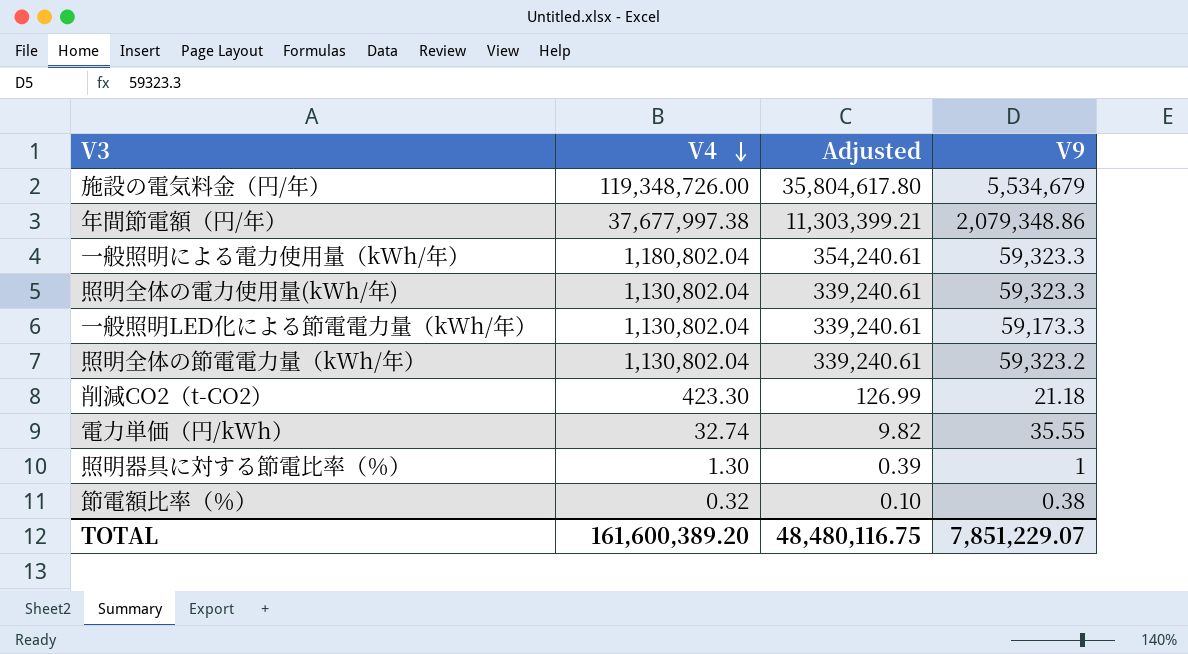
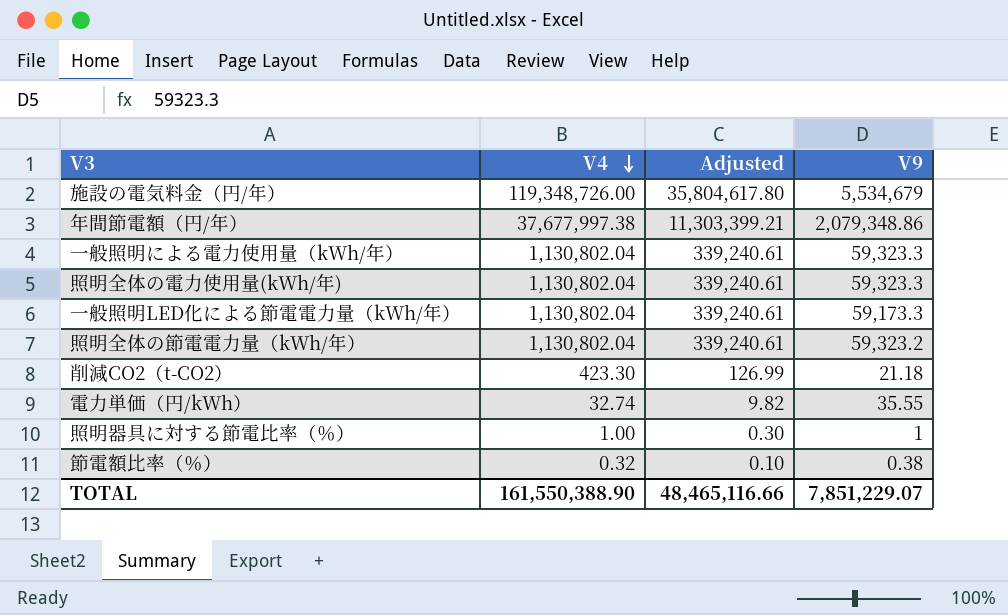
一般照明による電力使用量（kWh/年） | V4: 1,180,802.04 -> 1,130,802.04
一般照明による電力使用量（kWh/年） | Adjusted: 354,240.61 -> 339,240.61
照明器具に対する節電比率（％） | V4: 1.30 -> 1.00
照明器具に対する節電比率（％） | Adjusted: 0.39 -> 0.30
TOTAL | V4: 161,600,389.20 -> 161,550,388.90
TOTAL | Adjusted: 48,480,116.75 -> 48,465,116.66

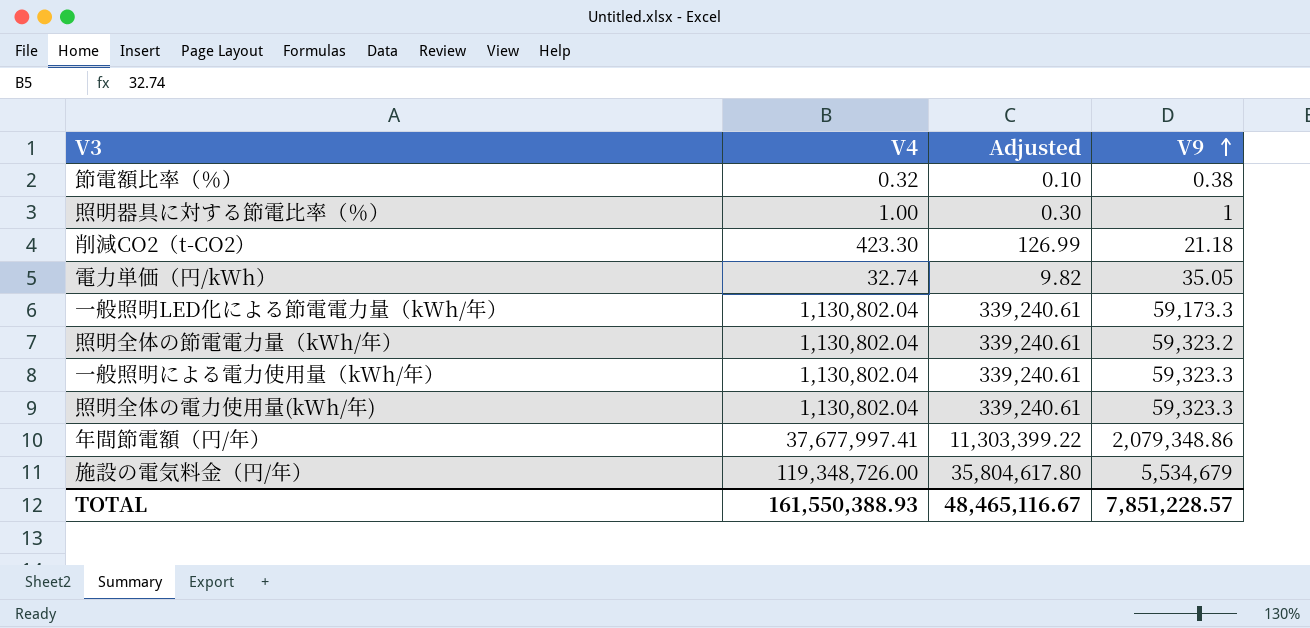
row order: V4 descending -> V9 ascending
電力単価（円/kWh） | V9: 35.55 -> 35.05
年間節電額（円/年） | V4: 37,677,997.38 -> 37,677,997.41
年間節電額（円/年） | Adjusted: 11,303,399.21 -> 11,303,399.22
TOTAL | V4: 161,550,388.90 -> 161,550,388.93
TOTAL | Adjusted: 48,465,116.66 -> 48,465,116.67
TOTAL | V9: 7,851,229.07 -> 7,851,228.57

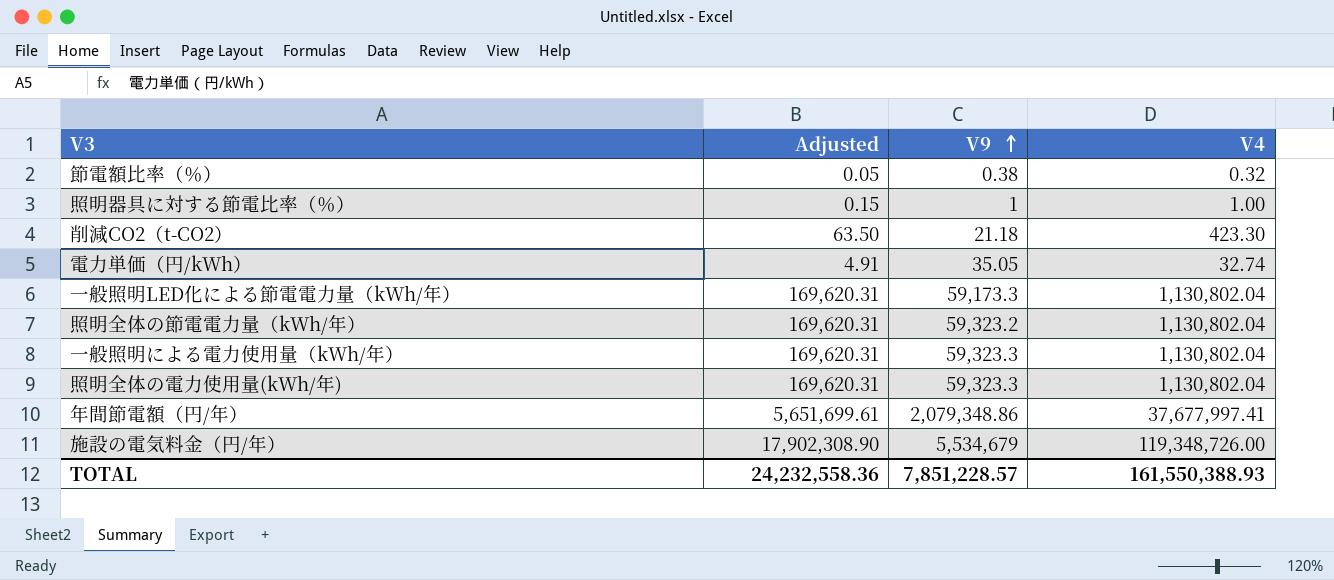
column Adjusted | formula: [V4] * 0.3 -> [V4] * 0.15
column V4 | position: 2 -> 4
TOTAL | Adjusted: 48,465,116.67 -> 24,232,558.36

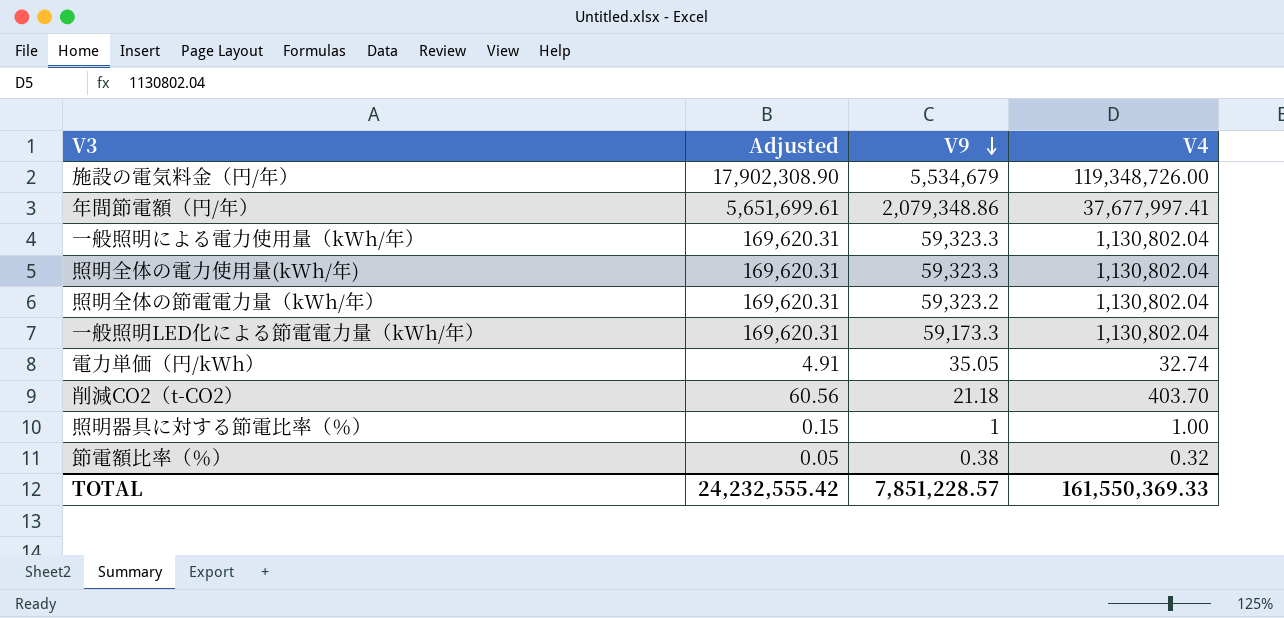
row order: V9 ascending -> V9 descending
削減CO2（t-CO2） | Adjusted: 63.50 -> 60.56
削減CO2（t-CO2） | V4: 423.30 -> 403.70
TOTAL | Adjusted: 24,232,558.36 -> 24,232,555.42
TOTAL | V4: 161,550,388.93 -> 161,550,369.33

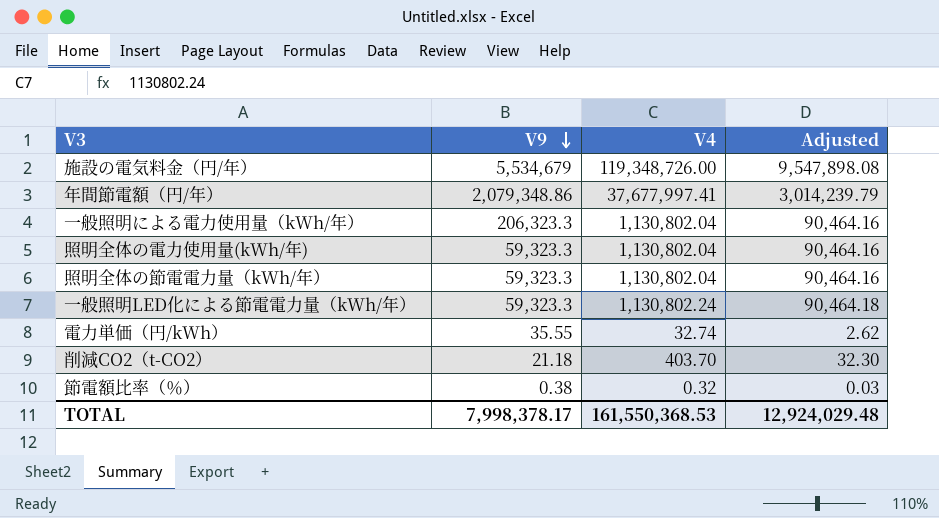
column Adjusted | formula: [V4] * 0.15 -> [V4] * 0.08
column Adjusted | position: 2 -> 4
row 照明器具に対する節電比率（％）: 0.15 | 1 | 1.00 -> none
一般照明による電力使用量（kWh/年） | V9: 59,323.3 -> 206,323.3
照明全体の節電電力量（kWh/年） | V9: 59,323.2 -> 59,323.3
一般照明LED化による節電電力量（kWh/年） | V9: 59,173.3 -> 59,323.3
一般照明LED化による節電電力量（kWh/年） | V4: 1,130,802.04 -> 1,130,802.24
電力単価（円/kWh） | V9: 35.05 -> 35.55
TOTAL | V9: 7,851,228.57 -> 7,998,378.17
TOTAL | V4: 161,550,369.33 -> 161,550,368.53
TOTAL | Adjusted: 24,232,555.42 -> 12,924,029.48

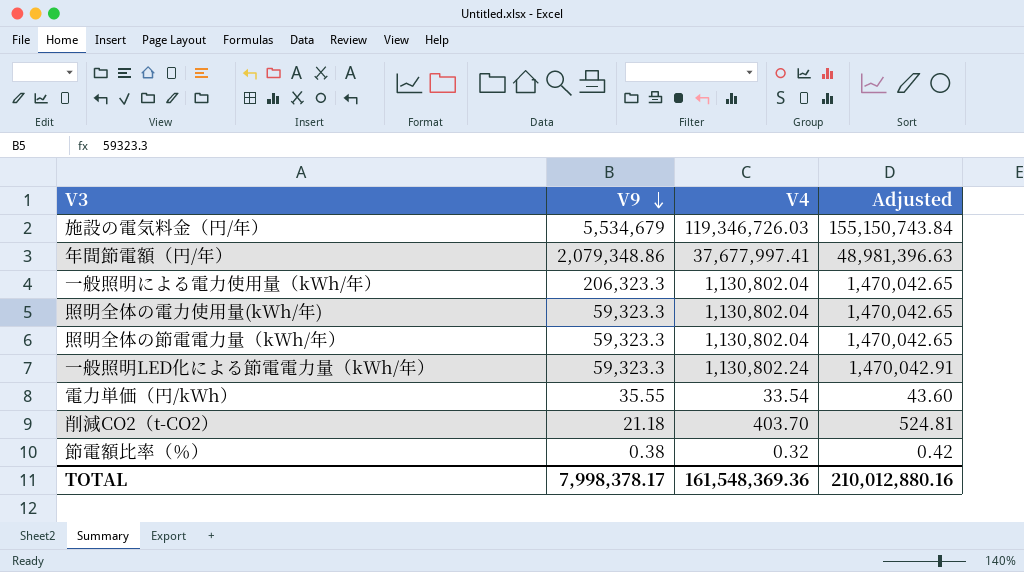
column Adjusted | formula: [V4] * 0.08 -> [V4] * 1.3
施設の電気料金（円/年） | V4: 119,348,726.00 -> 119,346,726.03
電力単価（円/kWh） | V4: 32.74 -> 33.54
TOTAL | V4: 161,550,368.53 -> 161,548,369.36
TOTAL | Adjusted: 12,924,029.48 -> 210,012,880.16

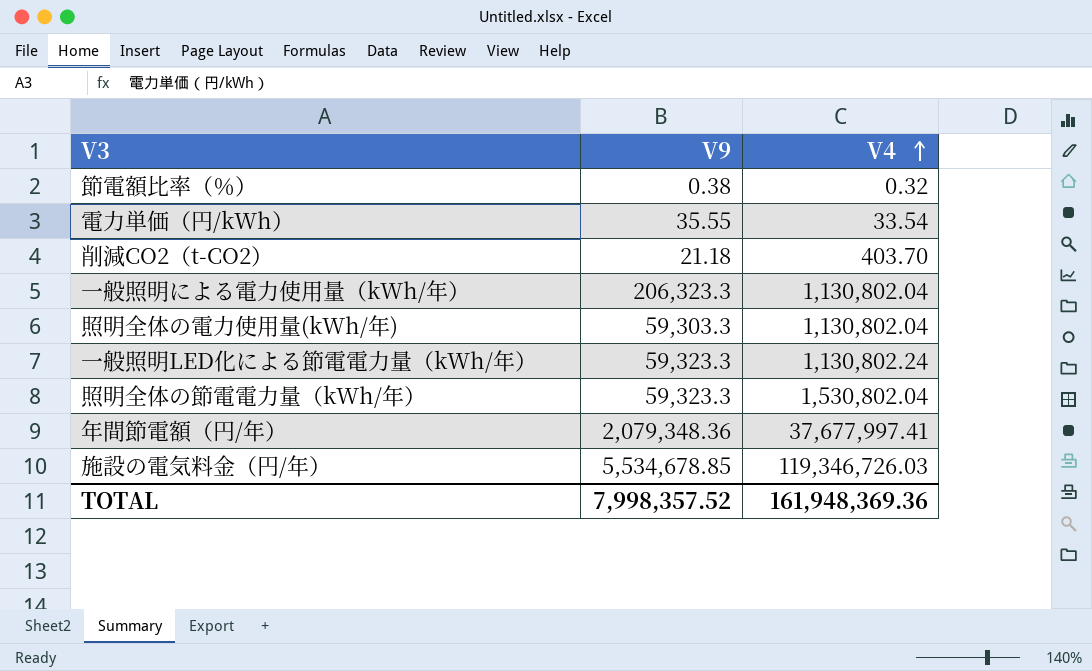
row order: V9 descending -> V4 ascending
column Adjusted | formula: [V4] * 1.3 -> none
照明全体の電力使用量(kWh/年) | V9: 59,323.3 -> 59,303.3
照明全体の節電電力量（kWh/年） | V4: 1,130,802.04 -> 1,530,802.04
年間節電額（円/年） | V9: 2,079,348.86 -> 2,079,348.36
施設の電気料金（円/年） | V9: 5,534,679 -> 5,534,678.85
TOTAL | V9: 7,998,378.17 -> 7,998,357.52
TOTAL | V4: 161,548,369.36 -> 161,948,369.36

